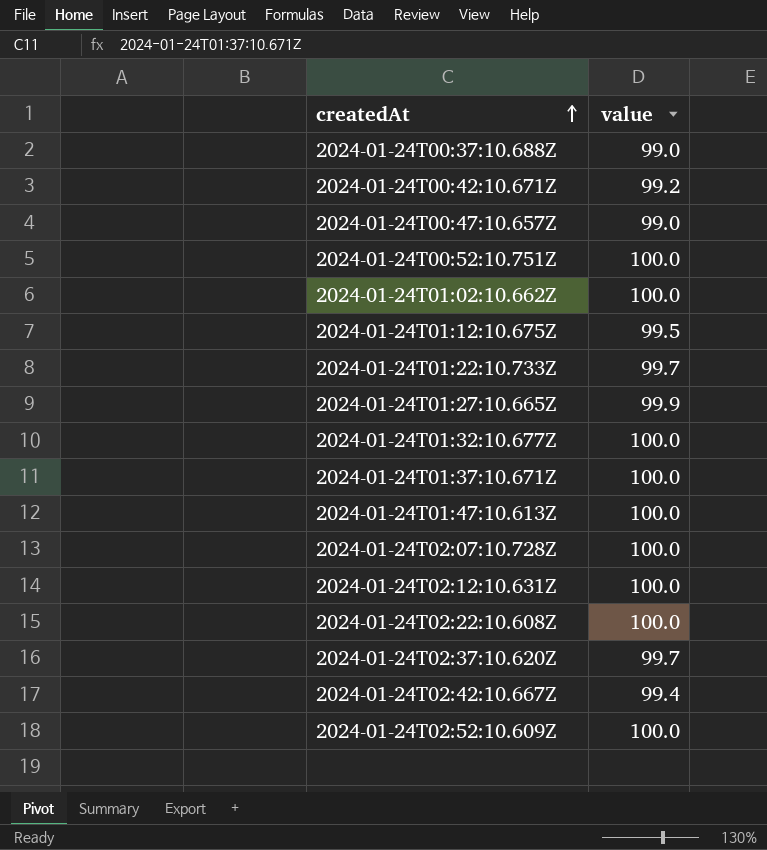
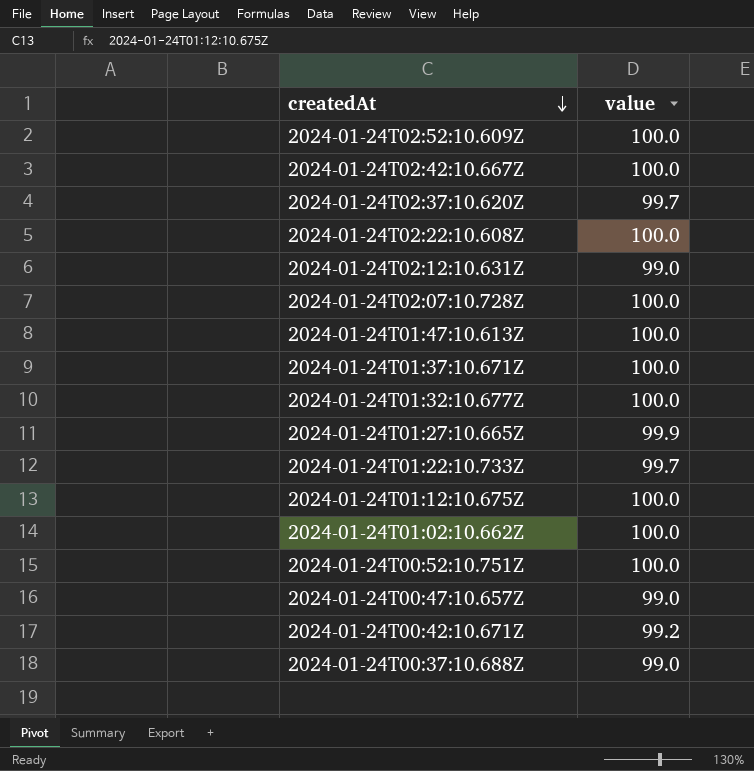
row order: createdAt ascending -> createdAt descending
2024-01-24T02:42:10.667Z | value: 99.4 -> 100.0
2024-01-24T02:12:10.631Z | value: 100.0 -> 99.0
2024-01-24T01:12:10.675Z | value: 99.5 -> 100.0

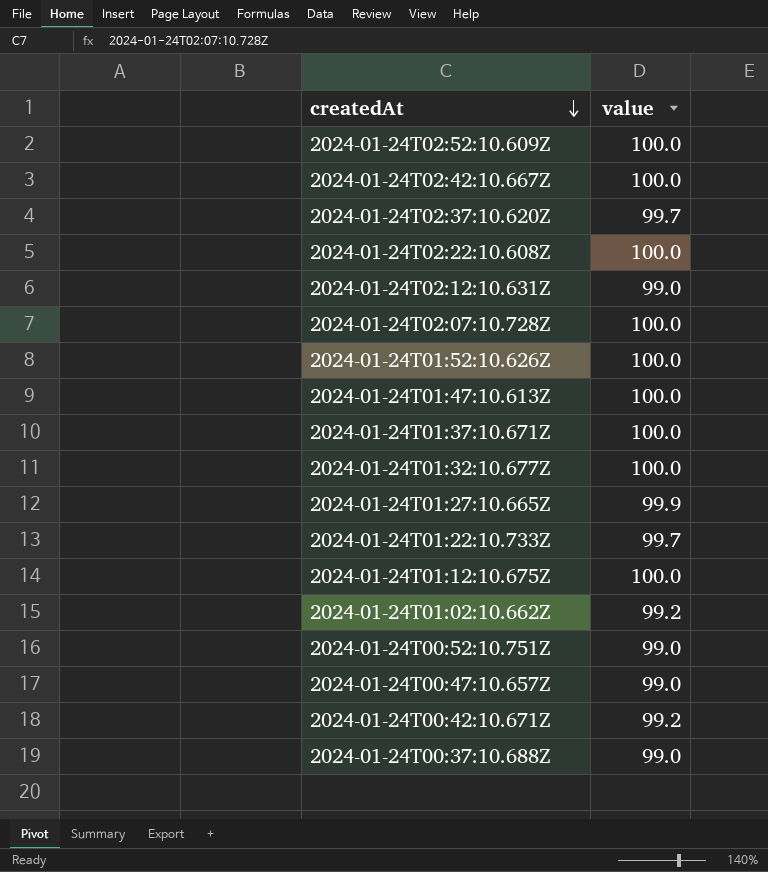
row 2024-01-24T01:52:10.626Z: none -> 100.0
2024-01-24T01:02:10.662Z | value: 100.0 -> 99.2
2024-01-24T00:52:10.751Z | value: 100.0 -> 99.0

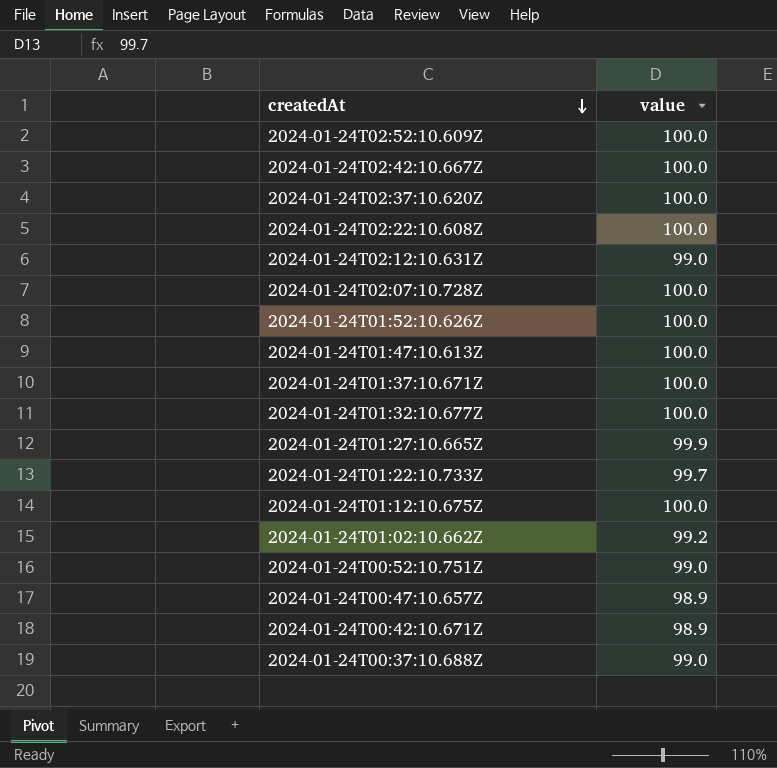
2024-01-24T02:37:10.620Z | value: 99.7 -> 100.0
2024-01-24T00:47:10.657Z | value: 99.0 -> 98.9
2024-01-24T00:42:10.671Z | value: 99.2 -> 98.9

